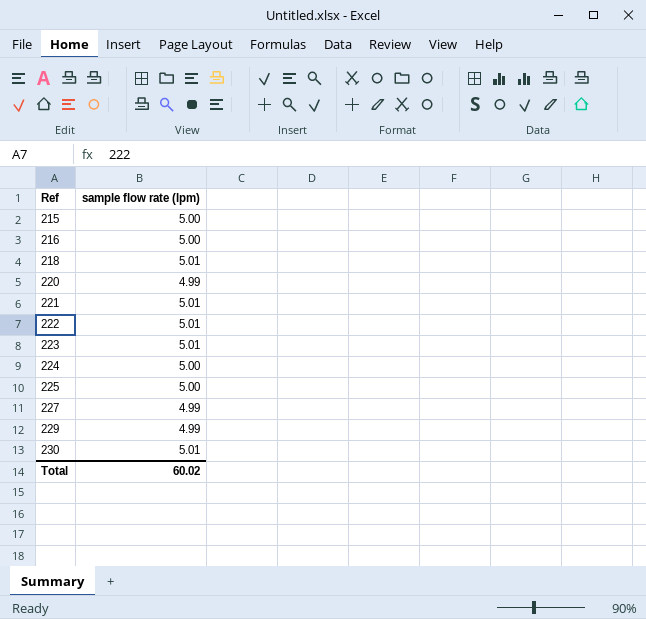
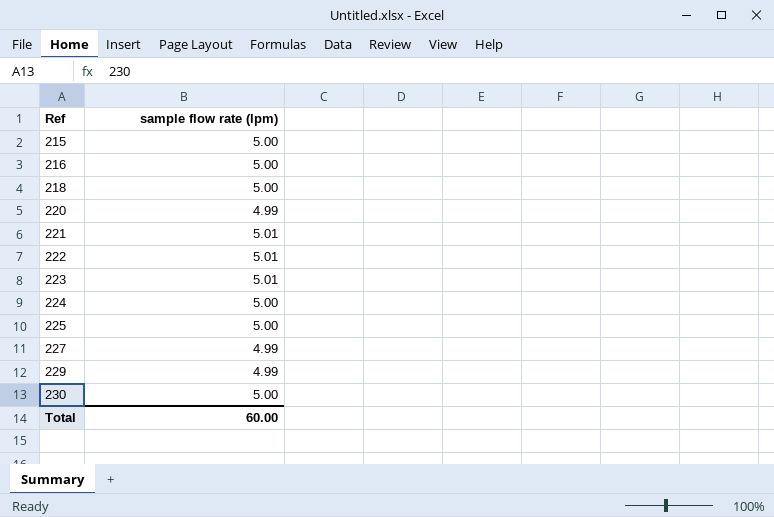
218 | sample flow rate (lpm): 5.01 -> 5.00
230 | sample flow rate (lpm): 5.01 -> 5.00
Total | sample flow rate (lpm): 60.02 -> 60.00

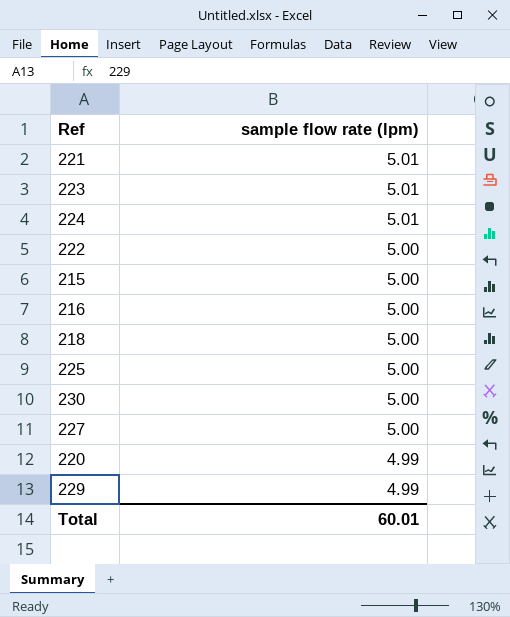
row order: Ref ascending -> sample flow rate (lpm) descending
224 | sample flow rate (lpm): 5.00 -> 5.01
222 | sample flow rate (lpm): 5.01 -> 5.00
227 | sample flow rate (lpm): 4.99 -> 5.00
Total | sample flow rate (lpm): 60.00 -> 60.01

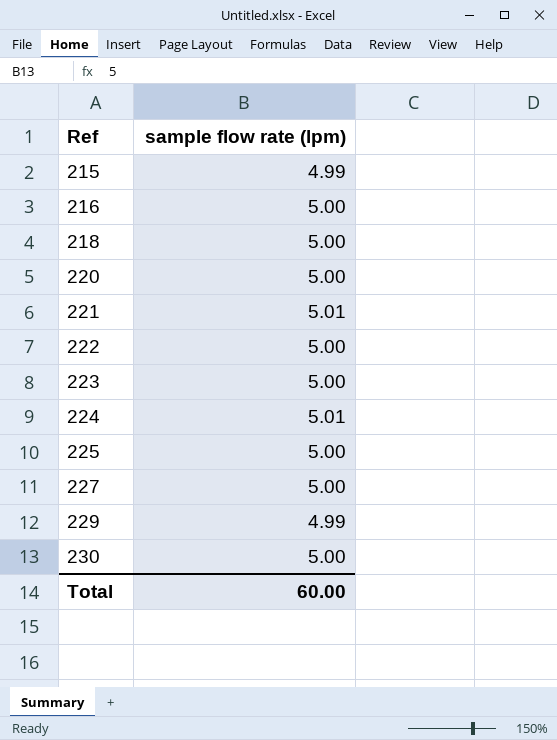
row order: sample flow rate (lpm) descending -> Ref ascending
215 | sample flow rate (lpm): 5.00 -> 4.99
220 | sample flow rate (lpm): 4.99 -> 5.00
223 | sample flow rate (lpm): 5.01 -> 5.00
Total | sample flow rate (lpm): 60.01 -> 60.00

